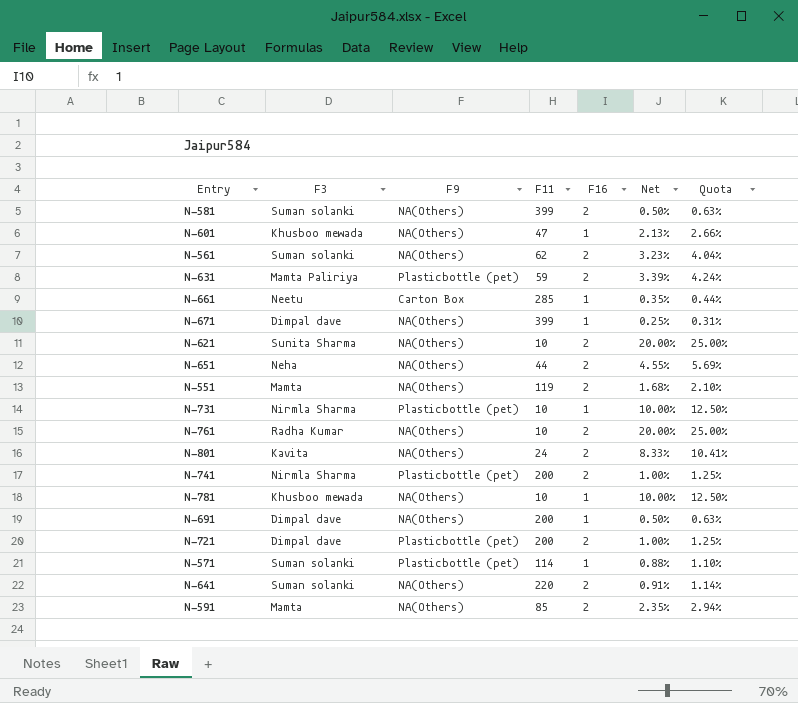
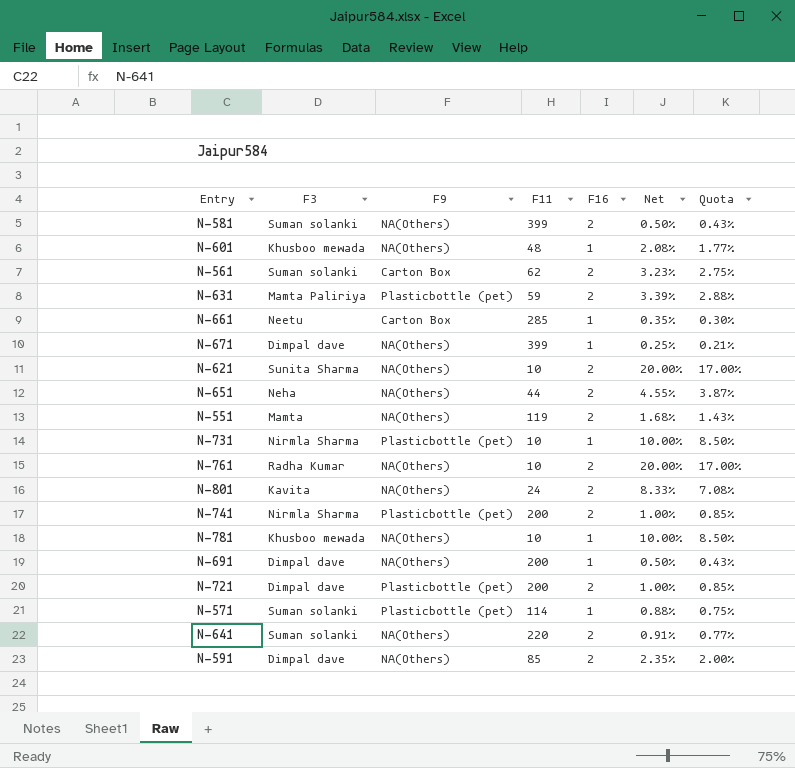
column Quota | formula: [Net] * 1.25 -> [Net] * 0.85
N-601 | F11: 47 -> 48
N-601 | Net: 2.13% -> 2.08%
N-561 | F9: NA(Others) -> Carton Box
N-591 | F3: Mamta -> Dimpal dave

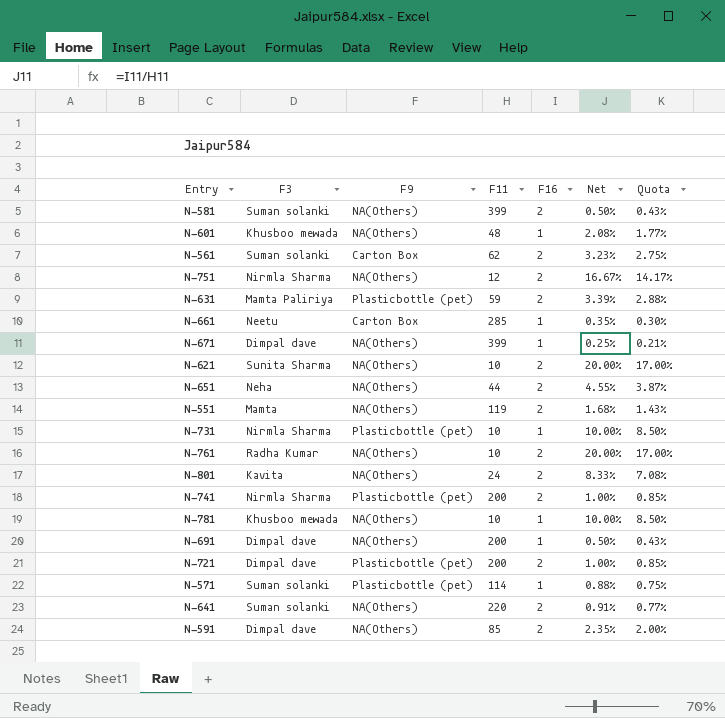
row N-751: none -> Nirmla Sharma | NA(Others) | 12 | 2 | 16.67% | 14.17%

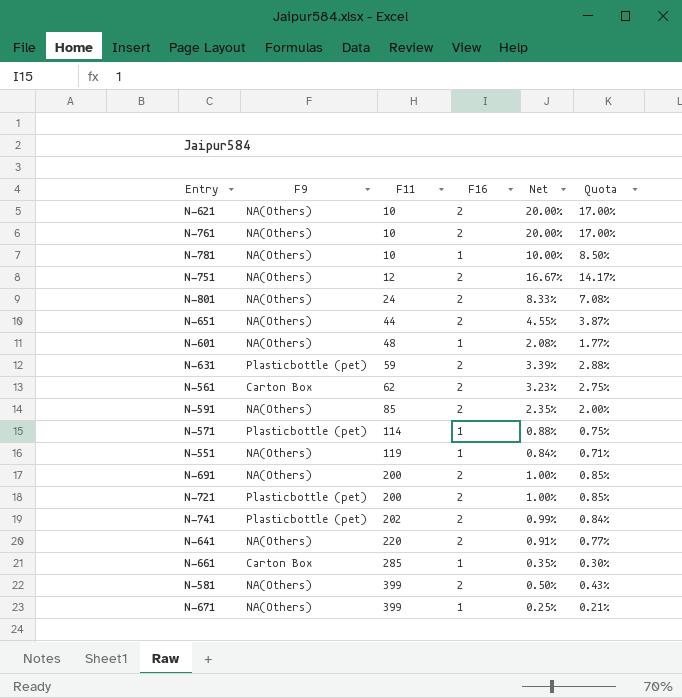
row order: none -> F11 ascending
column F3 | position: 2 -> none
row N-731: Nirmla Sharma | Plasticbottle (pet) | 10 | 1 | 10.00% | 8.50% -> none
N-551 | F16: 2 -> 1
N-551 | Net: 1.68% -> 0.84%
N-551 | Quota: 1.43% -> 0.71%
N-691 | F16: 1 -> 2
N-691 | Net: 0.50% -> 1.00%
N-691 | Quota: 0.43% -> 0.85%
N-741 | F11: 200 -> 202
N-741 | Net: 1.00% -> 0.99%
N-741 | Quota: 0.85% -> 0.84%

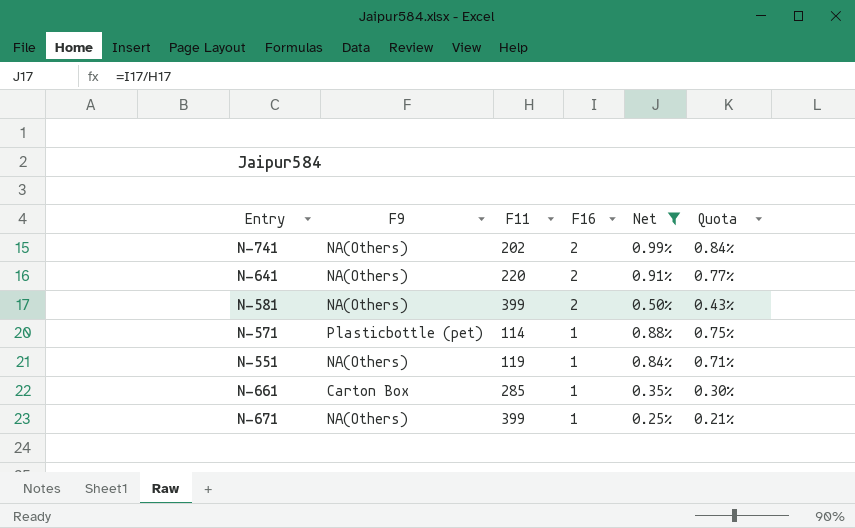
filter: none -> Net <= 0.99%
row order: F11 ascending -> F16 descending
N-741 | F9: Plasticbottle (pet) -> NA(Others)

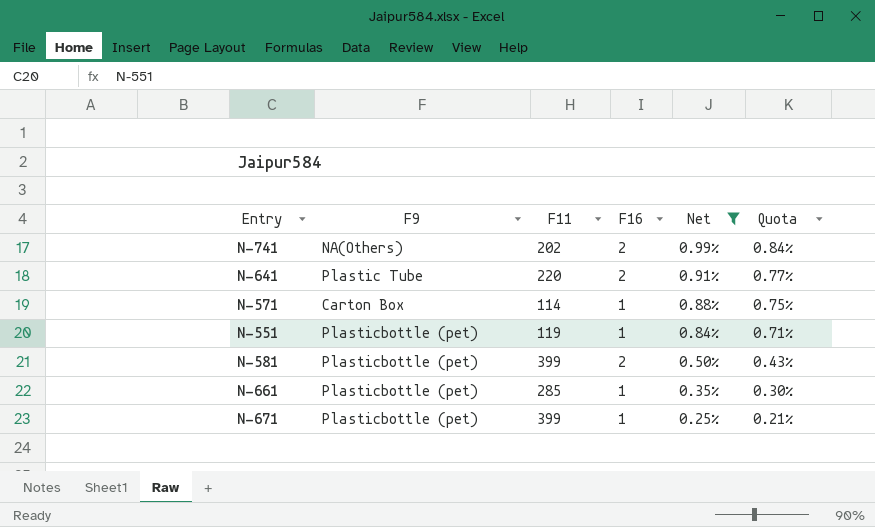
row order: F16 descending -> Net descending
N-641 | F9: NA(Others) -> Plastic Tube
N-571 | F9: Plasticbottle (pet) -> Carton Box
N-551 | F9: NA(Others) -> Plasticbottle (pet)
N-581 | F9: NA(Others) -> Plasticbottle (pet)
N-661 | F9: Carton Box -> Plasticbottle (pet)
N-671 | F9: NA(Others) -> Plasticbottle (pet)

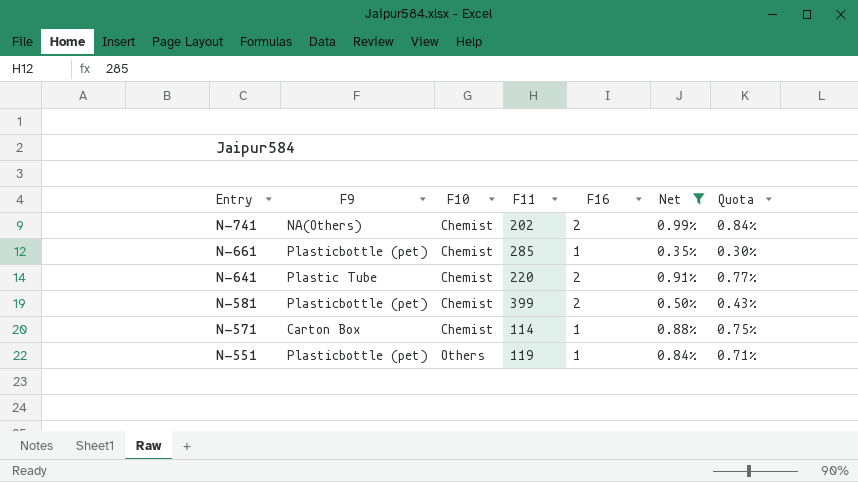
row order: Net descending -> Entry descending
column F10 | position: none -> 3
row N-671: Plasticbottle (pet) | 399 | 1 | 0.25% | 0.21% -> none

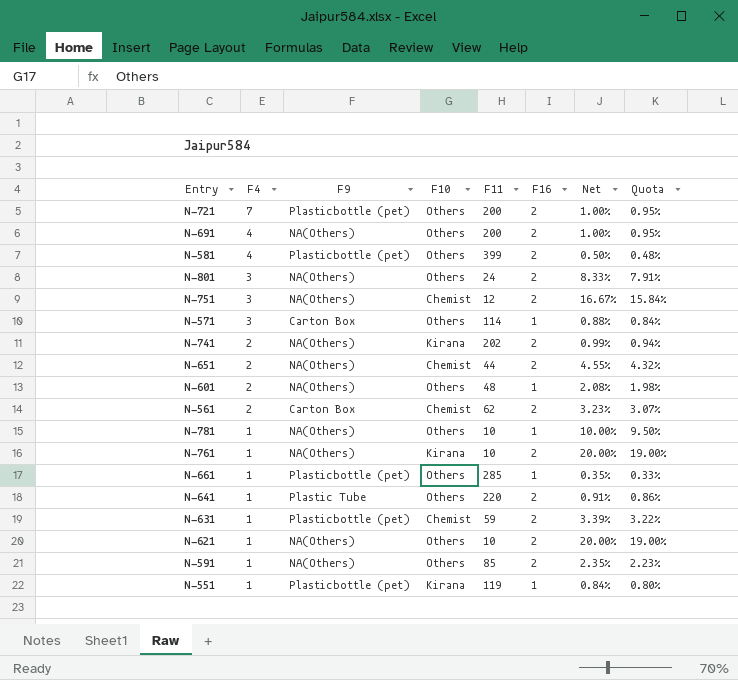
filter: Net <= 0.99% -> none
row order: Entry descending -> F4 descending
column F4 | position: none -> 2
column Quota | formula: [Net] * 0.85 -> [Net] * 0.95
N-581 | F10: Chemist -> Others
N-571 | F10: Chemist -> Others
N-741 | F10: Chemist -> Kirana
N-661 | F10: Chemist -> Others
N-641 | F10: Chemist -> Others
N-551 | F10: Others -> Kirana

